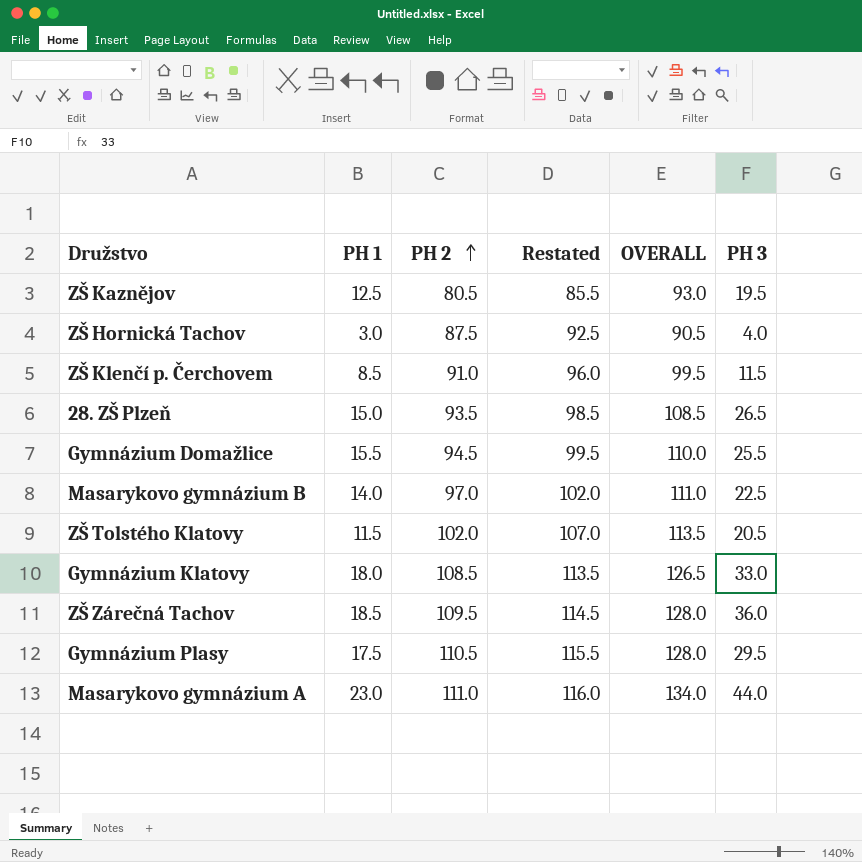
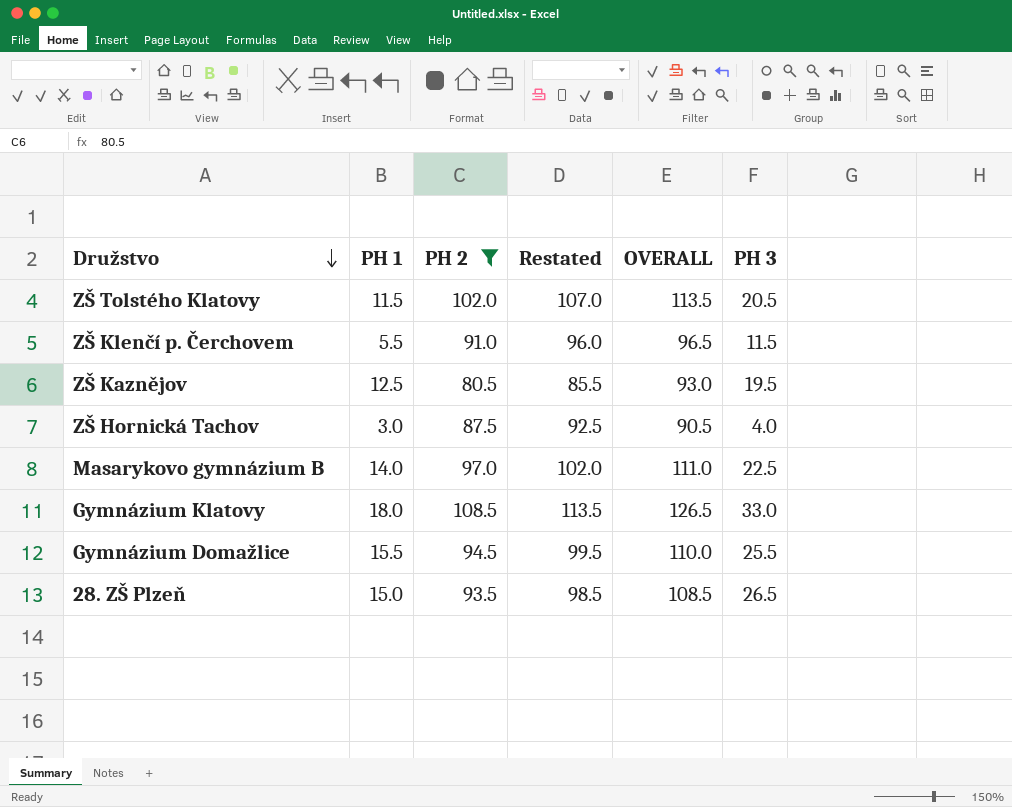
filter: none -> PH 2 <= 108.5
row order: PH 2 ascending -> Družstvo descending
ZŠ Klenčí p. Čerchovem | PH 1: 8.5 -> 5.5
ZŠ Klenčí p. Čerchovem | OVERALL: 99.5 -> 96.5

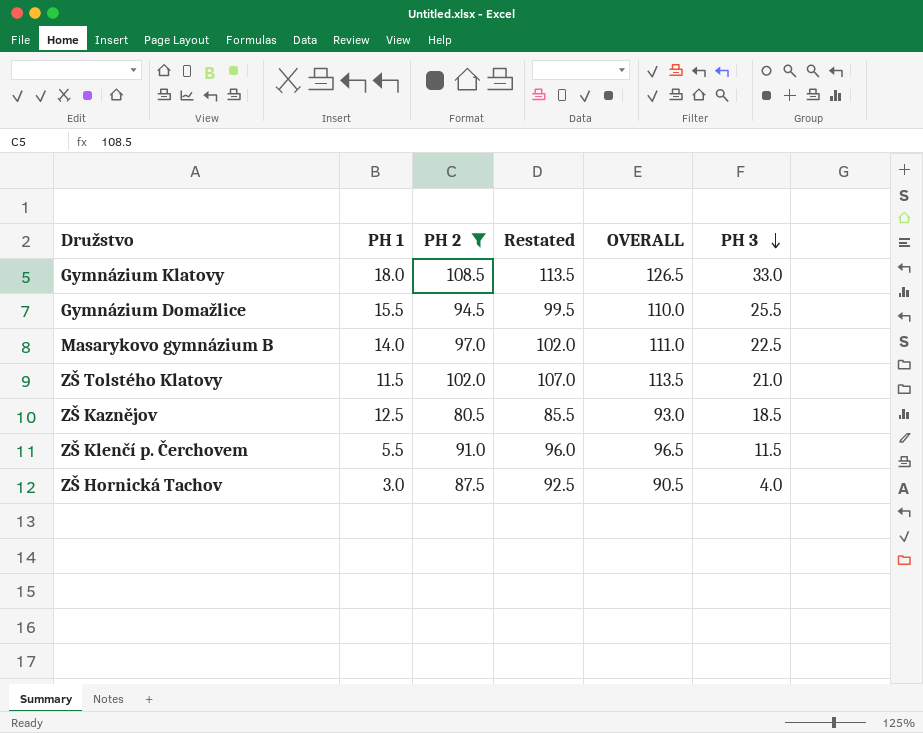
row order: Družstvo descending -> PH 3 descending
row 28. ZŠ Plzeň: 15.0 | 93.5 | 98.5 | 108.5 | 26.5 -> none
ZŠ Tolstého Klatovy | PH 3: 20.5 -> 21.0
ZŠ Kaznějov | PH 3: 19.5 -> 18.5

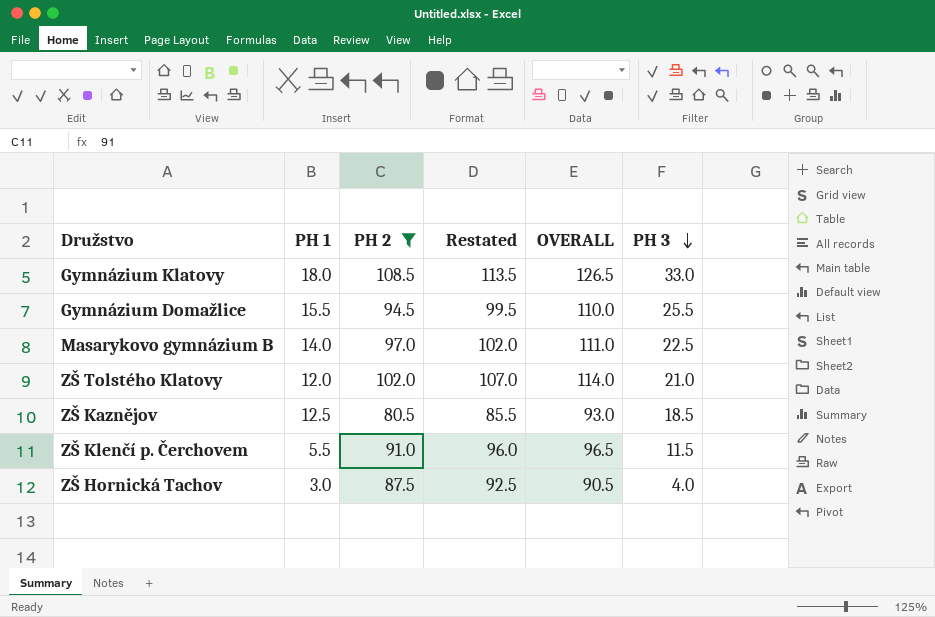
ZŠ Tolstého Klatovy | PH 1: 11.5 -> 12.0
ZŠ Tolstého Klatovy | OVERALL: 113.5 -> 114.0

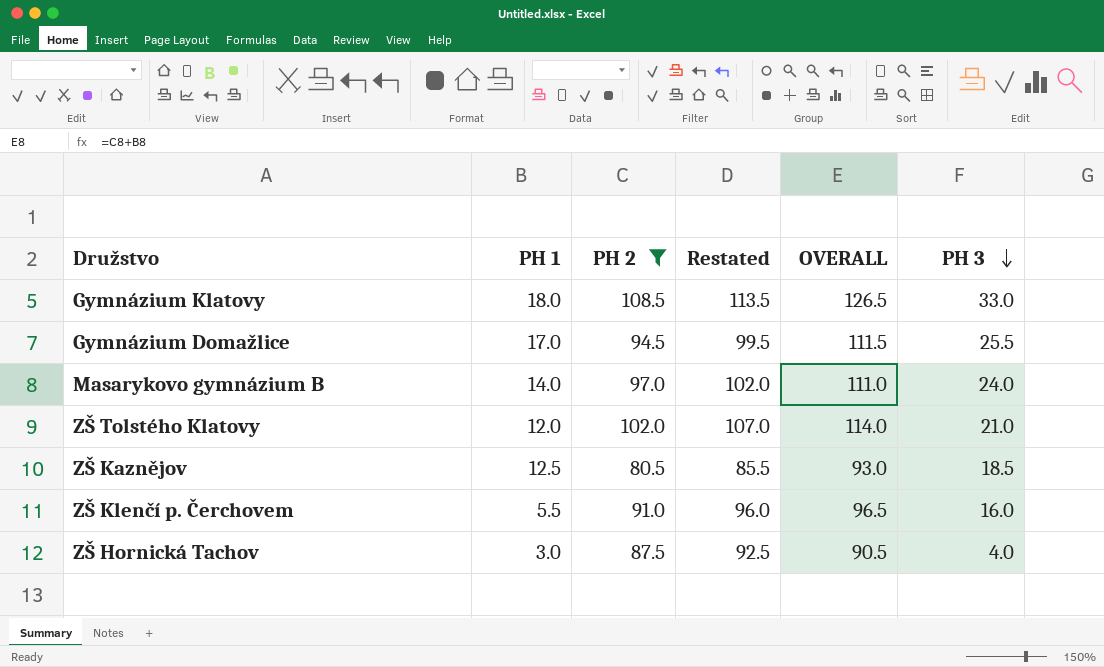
Gymnázium Domažlice | PH 1: 15.5 -> 17.0
Gymnázium Domažlice | OVERALL: 110.0 -> 111.5
Masarykovo gymnázium B | PH 3: 22.5 -> 24.0
ZŠ Klenčí p. Čerchovem | PH 3: 11.5 -> 16.0

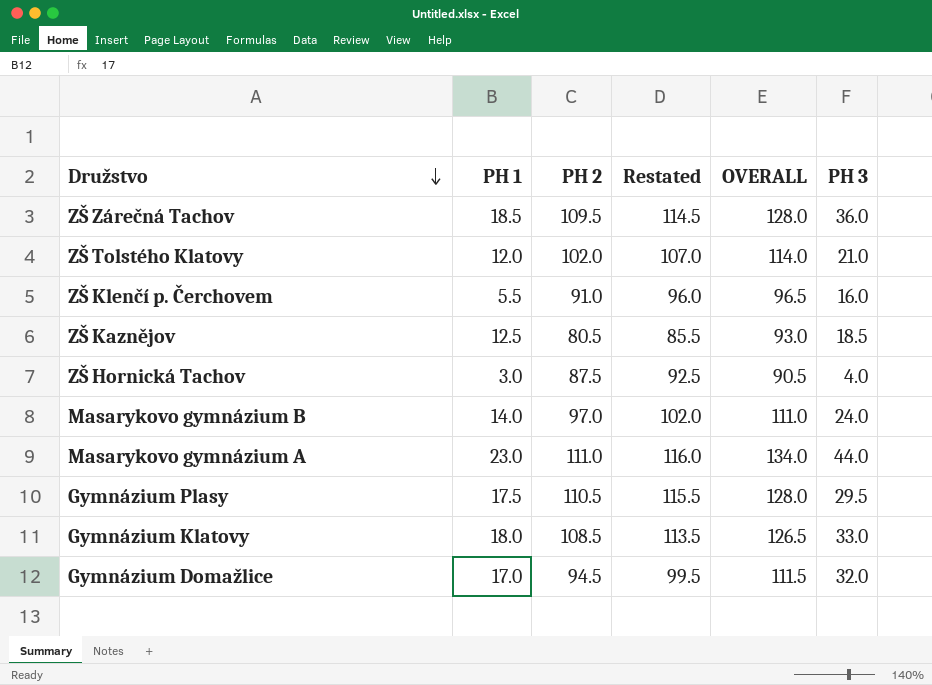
filter: PH 2 <= 108.5 -> none
row order: PH 3 descending -> Družstvo descending
Gymnázium Domažlice | PH 3: 25.5 -> 32.0

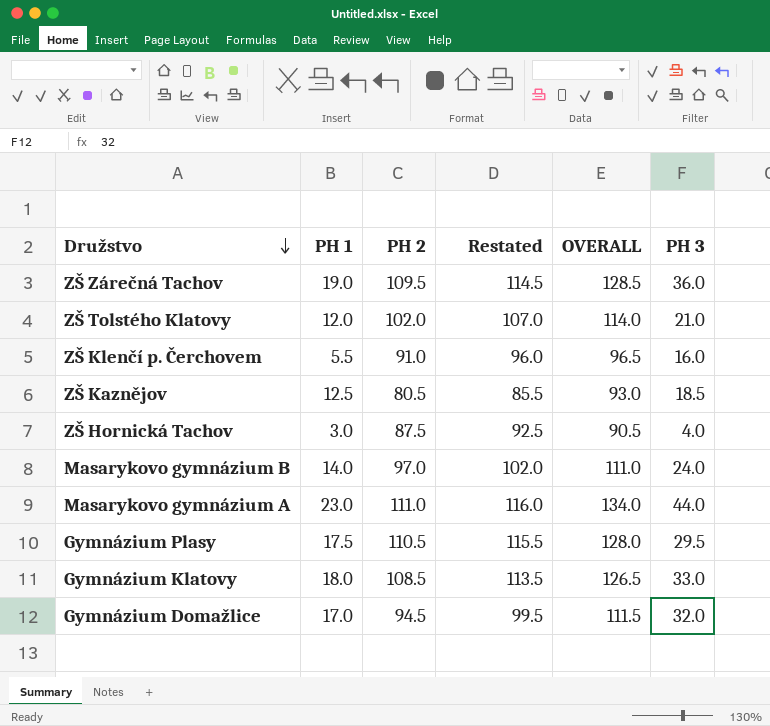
ZŠ Zárečná Tachov | PH 1: 18.5 -> 19.0
ZŠ Zárečná Tachov | OVERALL: 128.0 -> 128.5

